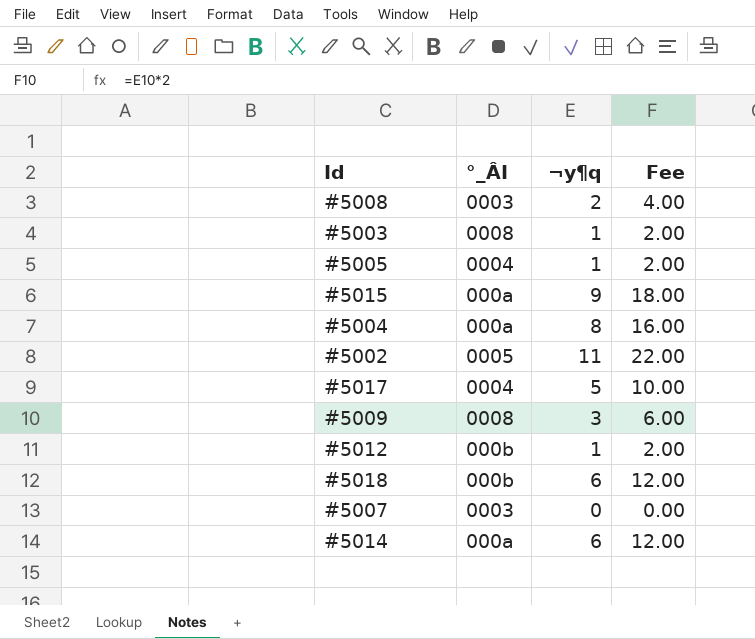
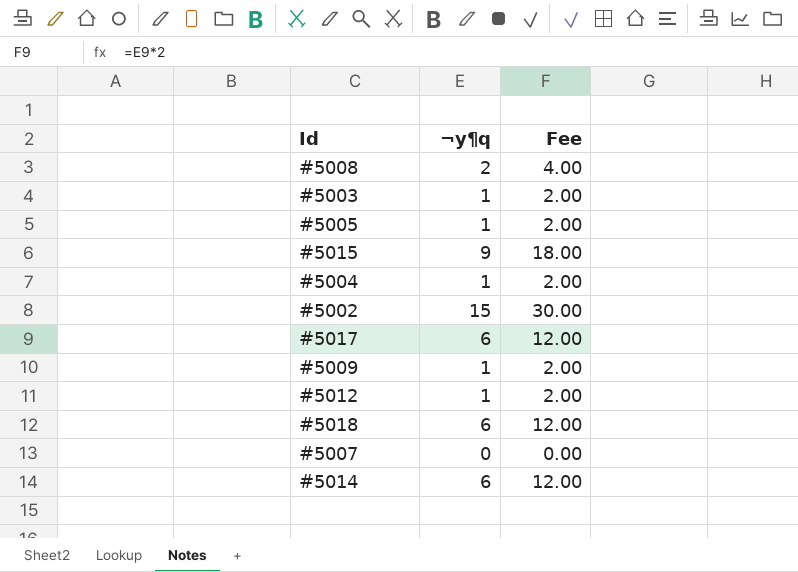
column °_ÂI | position: 2 -> none
#5004 | ¬y¶q: 8 -> 1
#5004 | Fee: 16.00 -> 2.00
#5002 | ¬y¶q: 11 -> 15
#5002 | Fee: 22.00 -> 30.00
#5017 | ¬y¶q: 5 -> 6
#5017 | Fee: 10.00 -> 12.00
#5009 | ¬y¶q: 3 -> 1
#5009 | Fee: 6.00 -> 2.00

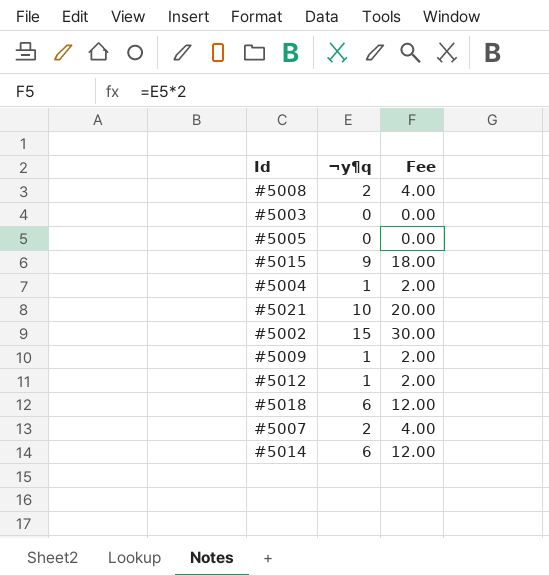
row #5017: 6 | 12.00 -> none
#5003 | ¬y¶q: 1 -> 0
#5003 | Fee: 2.00 -> 0.00
#5005 | ¬y¶q: 1 -> 0
#5005 | Fee: 2.00 -> 0.00
row #5021: none -> 10 | 20.00
#5007 | ¬y¶q: 0 -> 2
#5007 | Fee: 0.00 -> 4.00

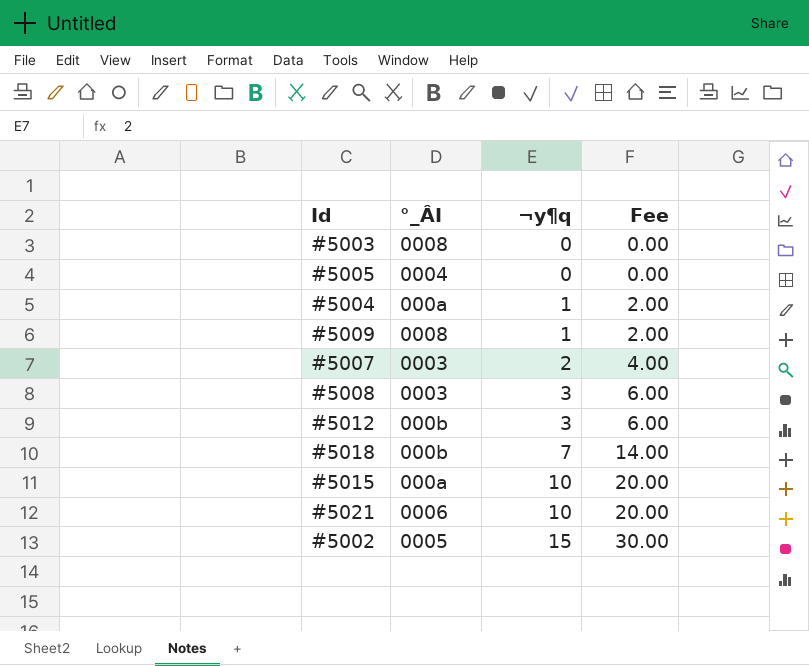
row order: none -> ¬y¶q ascending
column °_ÂI | position: none -> 2
row #5014: 6 | 12.00 -> none
#5008 | ¬y¶q: 2 -> 3
#5008 | Fee: 4.00 -> 6.00
#5012 | ¬y¶q: 1 -> 3
#5012 | Fee: 2.00 -> 6.00
#5018 | ¬y¶q: 6 -> 7
#5018 | Fee: 12.00 -> 14.00
#5015 | ¬y¶q: 9 -> 10
#5015 | Fee: 18.00 -> 20.00

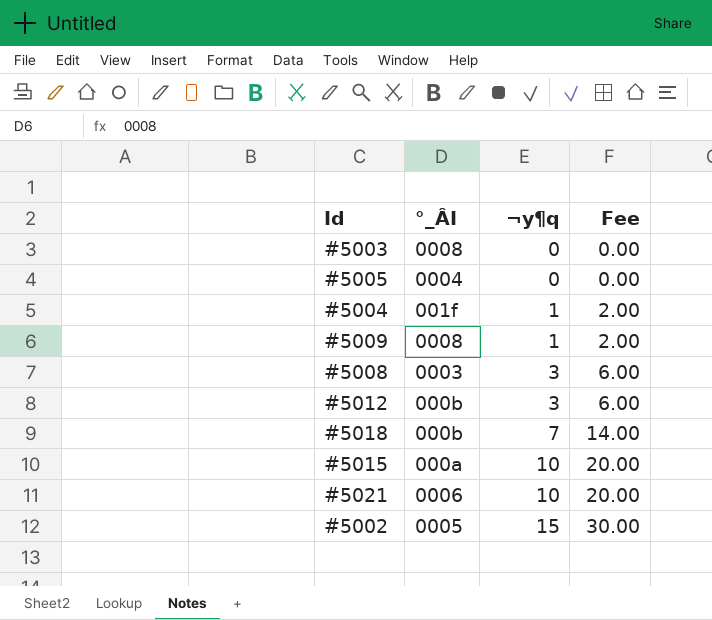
row #5007: 0003 | 2 | 4.00 -> none
#5004 | °_ÂI: 000a -> 001f

